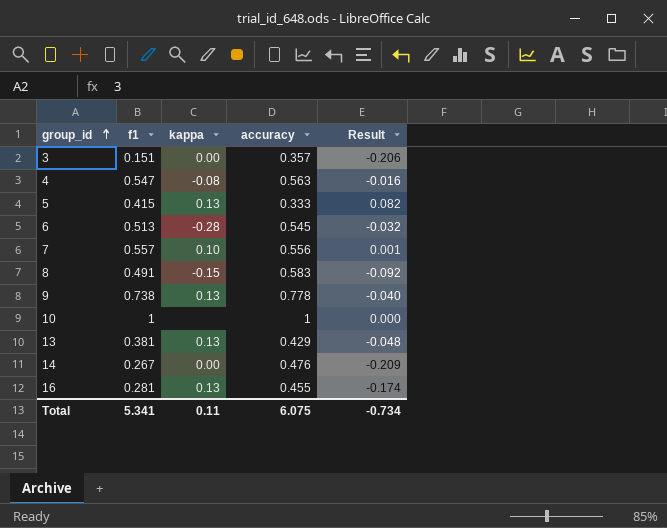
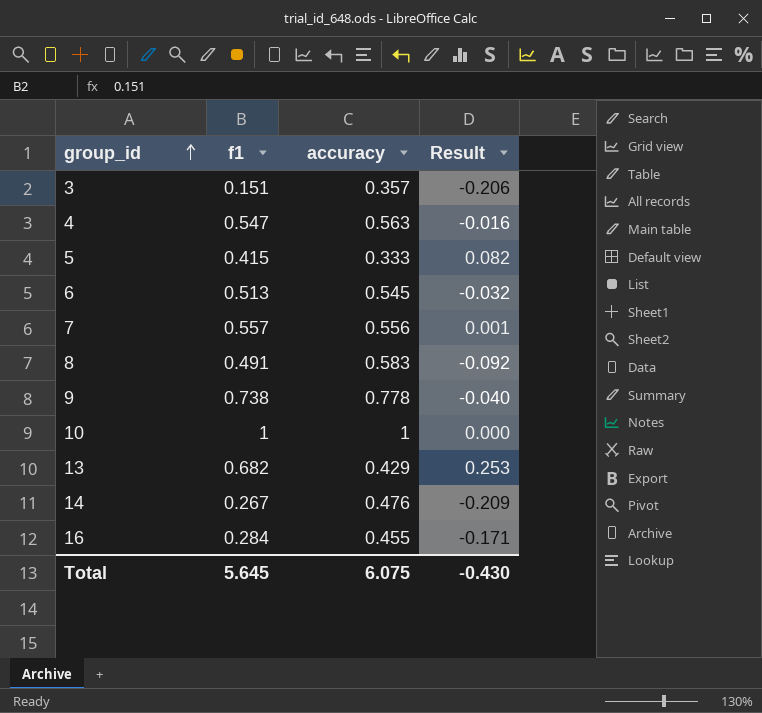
column kappa | position: 3 -> none
13 | f1: 0.381 -> 0.682
13 | Result: -0.048 -> 0.253
16 | f1: 0.281 -> 0.284
16 | Result: -0.174 -> -0.171
Total | f1: 5.341 -> 5.645
Total | Result: -0.734 -> -0.430

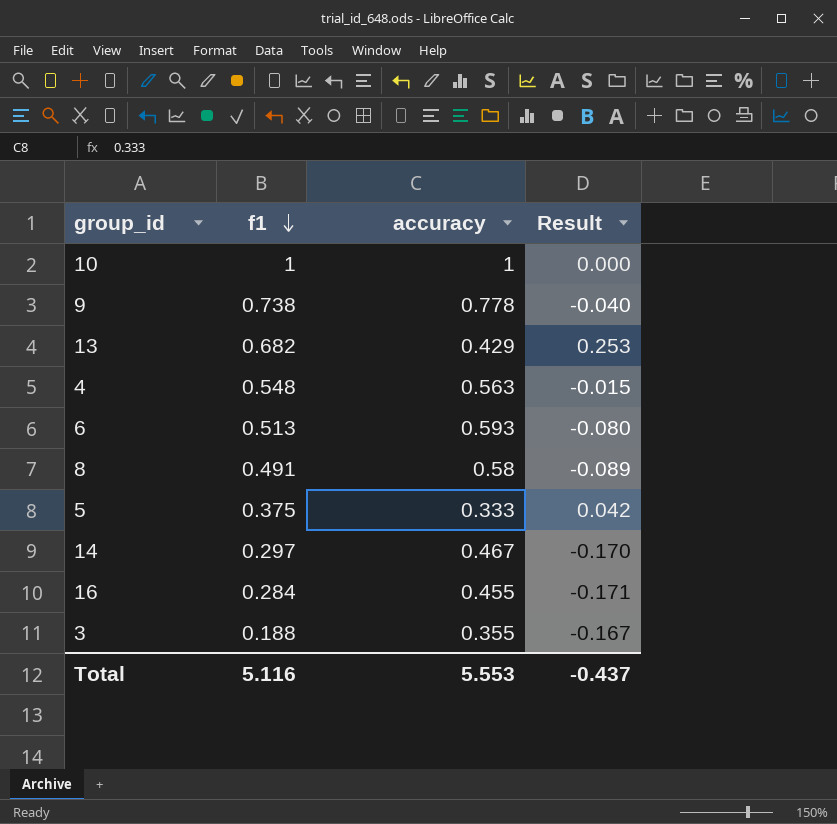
row order: group_id ascending -> f1 descending
row 7: 0.557 | 0.556 | 0.001 -> none
4 | f1: 0.547 -> 0.548
4 | Result: -0.016 -> -0.015
6 | accuracy: 0.545 -> 0.593
6 | Result: -0.032 -> -0.080
8 | accuracy: 0.583 -> 0.58
8 | Result: -0.092 -> -0.089
5 | f1: 0.415 -> 0.375
5 | Result: 0.082 -> 0.042
14 | f1: 0.267 -> 0.297
14 | accuracy: 0.476 -> 0.467
14 | Result: -0.209 -> -0.170
3 | f1: 0.151 -> 0.188
3 | accuracy: 0.357 -> 0.355
3 | Result: -0.206 -> -0.167
Total | f1: 5.645 -> 5.116
Total | accuracy: 6.075 -> 5.553
Total | Result: -0.430 -> -0.437

